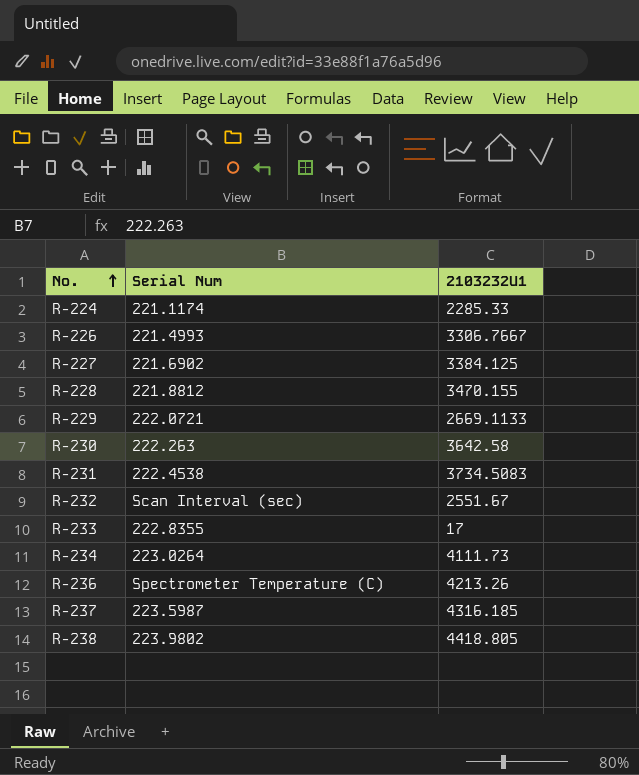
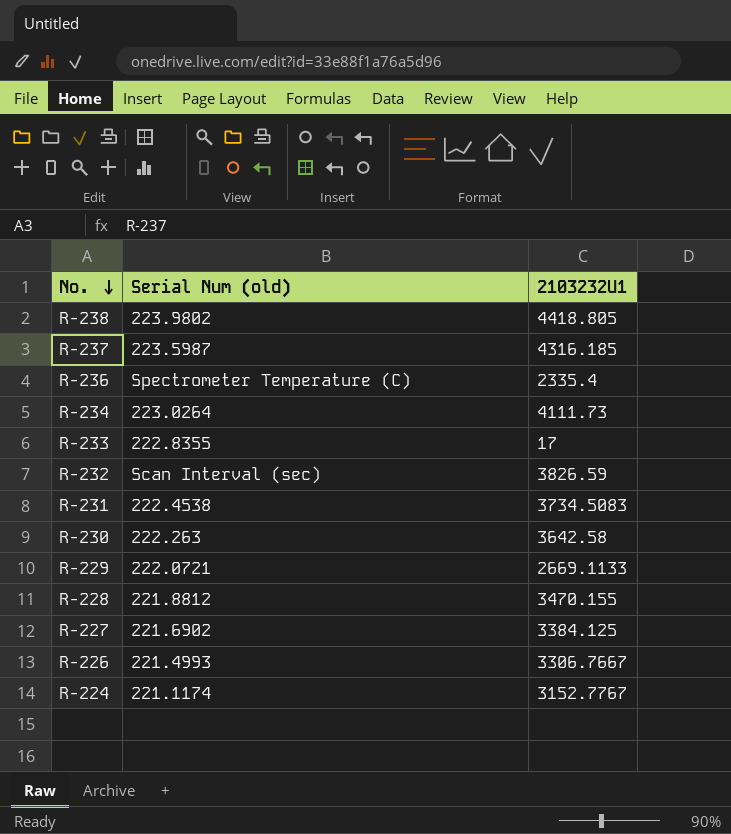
row order: No. ascending -> No. descending
column name: Serial Num -> Serial Num (old)
R-236 | 2103232U1: 4213.26 -> 2335.4
R-232 | 2103232U1: 2551.67 -> 3826.59
R-224 | 2103232U1: 2285.33 -> 3152.7767

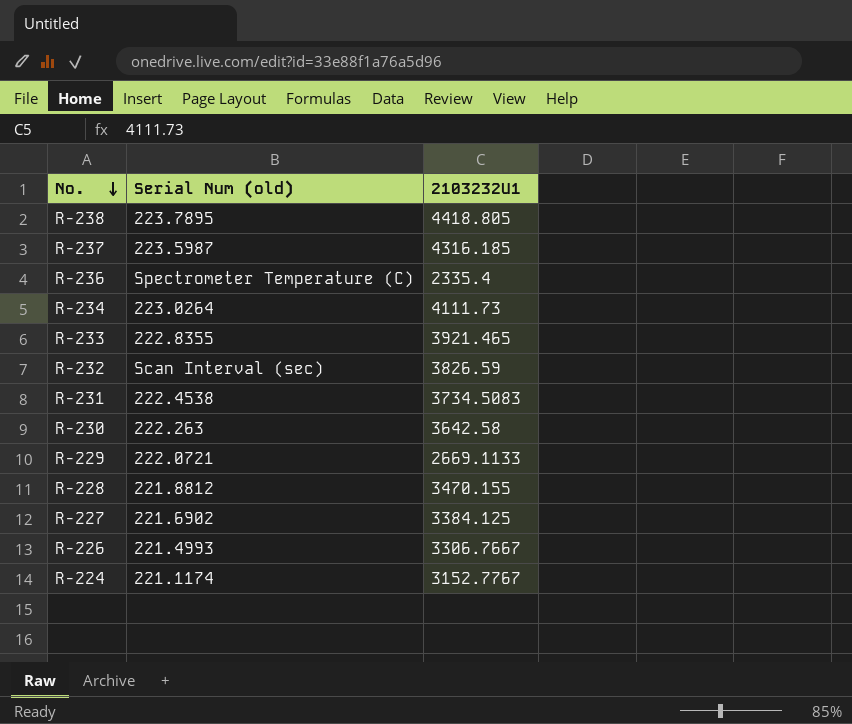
R-238 | Serial Num (old): 223.9802 -> 223.7895
R-233 | 2103232U1: 17 -> 3921.465

